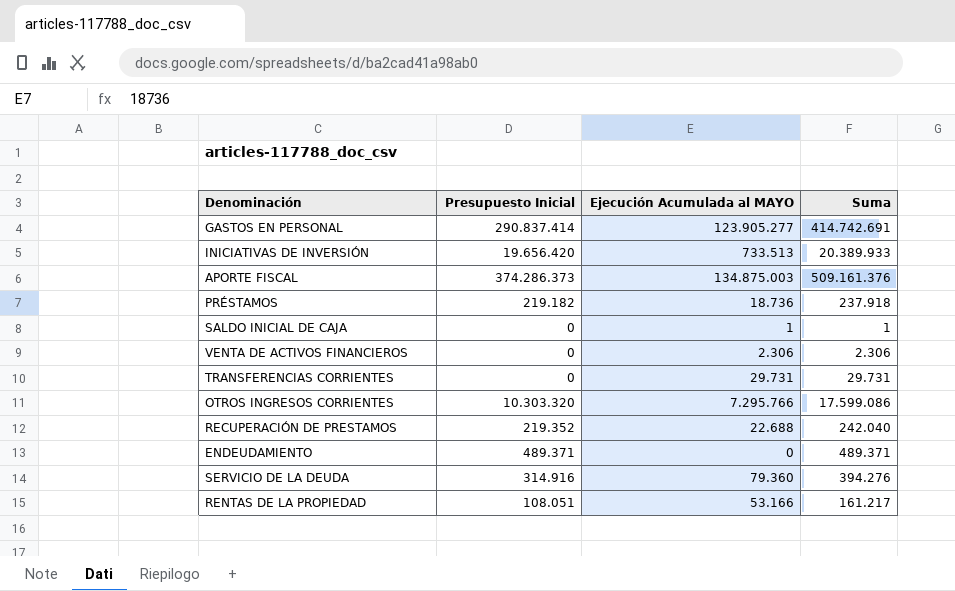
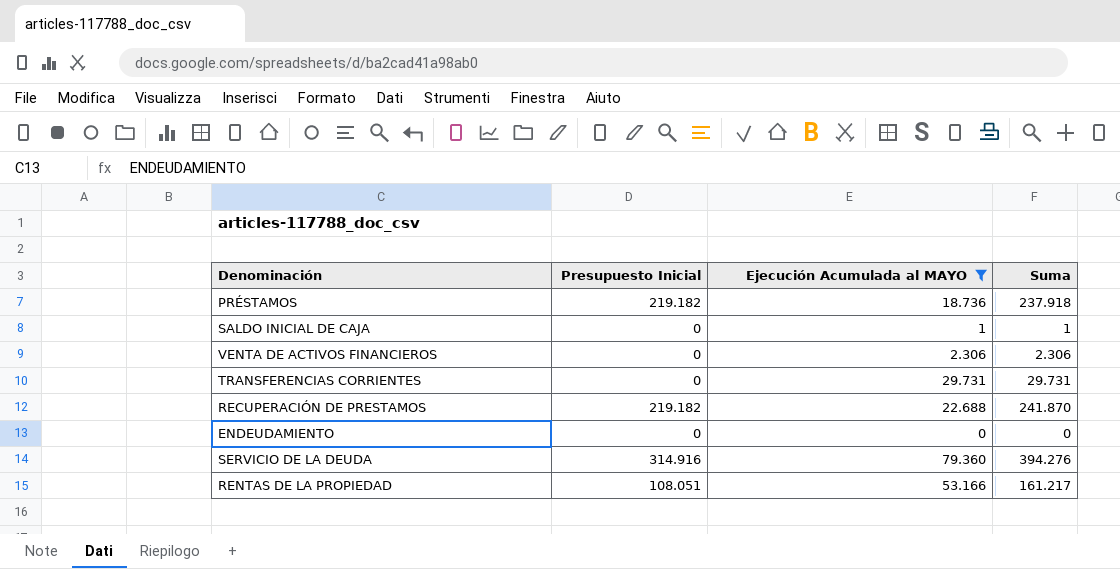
filter: none -> Ejecución Acumulada al MAYO <= 79.360
RECUPERACIÓN DE PRESTAMOS | Presupuesto Inicial: 219.352 -> 219.182
RECUPERACIÓN DE PRESTAMOS | Suma: 242.040 -> 241.870
ENDEUDAMIENTO | Presupuesto Inicial: 489.371 -> 0
ENDEUDAMIENTO | Suma: 489.371 -> 0

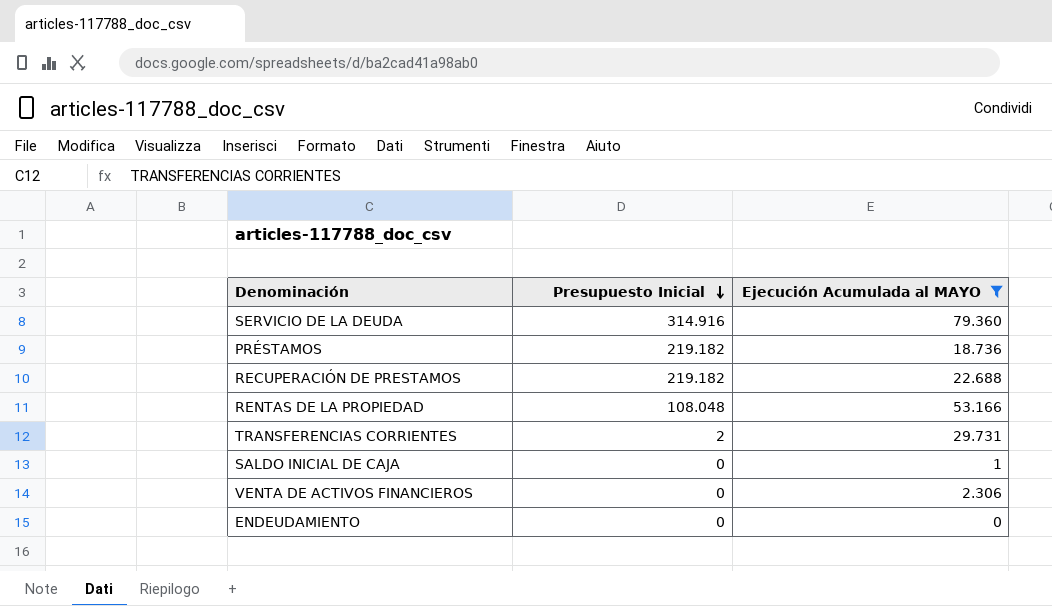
row order: none -> Presupuesto Inicial descending
column Suma | formula: [Presupuesto Inicial] + [Ejecución Acumulada al MAYO] -> none
RENTAS DE LA PROPIEDAD | Presupuesto Inicial: 108.051 -> 108.048
TRANSFERENCIAS CORRIENTES | Presupuesto Inicial: 0 -> 2

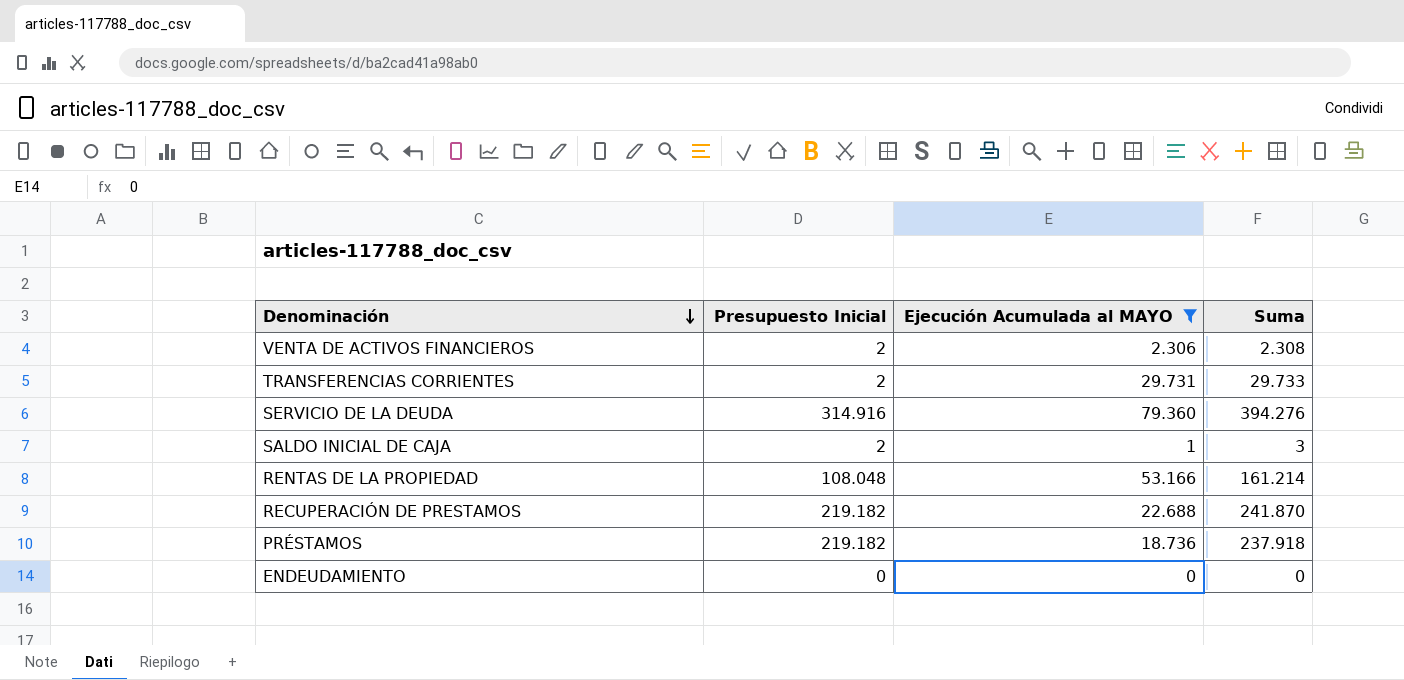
row order: Presupuesto Inicial descending -> Denominación descending
column Suma | formula: none -> [Presupuesto Inicial] + [Ejecución Acumulada al MAYO]
VENTA DE ACTIVOS FINANCIEROS | Presupuesto Inicial: 0 -> 2
SALDO INICIAL DE CAJA | Presupuesto Inicial: 0 -> 2

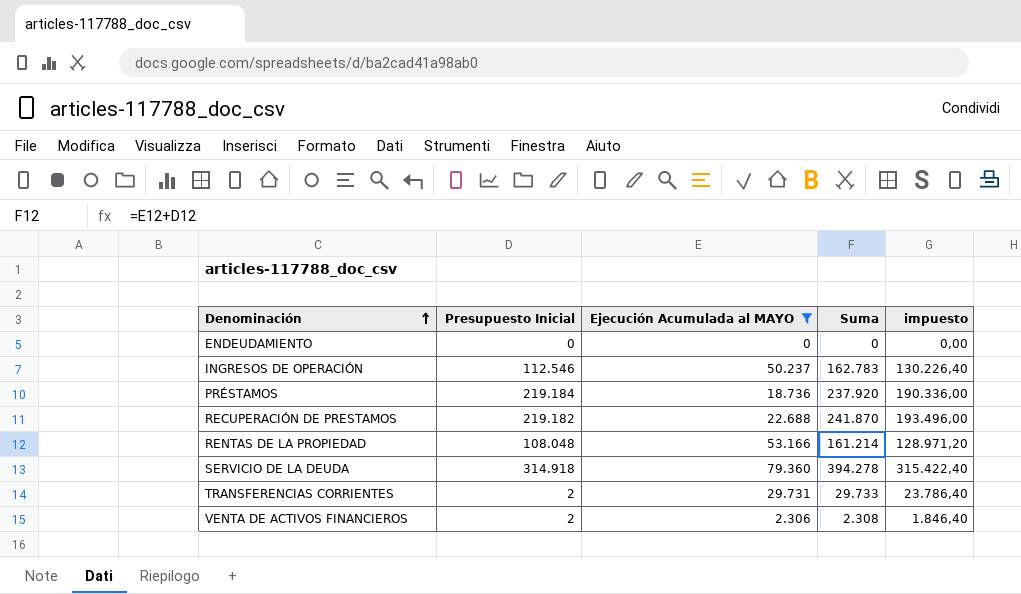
row order: Denominación descending -> Denominación ascending
column impuesto | formula: none -> [Suma] * 0,8
row SALDO INICIAL DE CAJA: 2 | 1 | 3 -> none
row INGRESOS DE OPERACIÓN: none -> 112.546 | 50.237 | 162.783 | 130.226,40
PRÉSTAMOS | Presupuesto Inicial: 219.182 -> 219.184
PRÉSTAMOS | Suma: 237.918 -> 237.920
SERVICIO DE LA DEUDA | Presupuesto Inicial: 314.916 -> 314.918
SERVICIO DE LA DEUDA | Suma: 394.276 -> 394.278

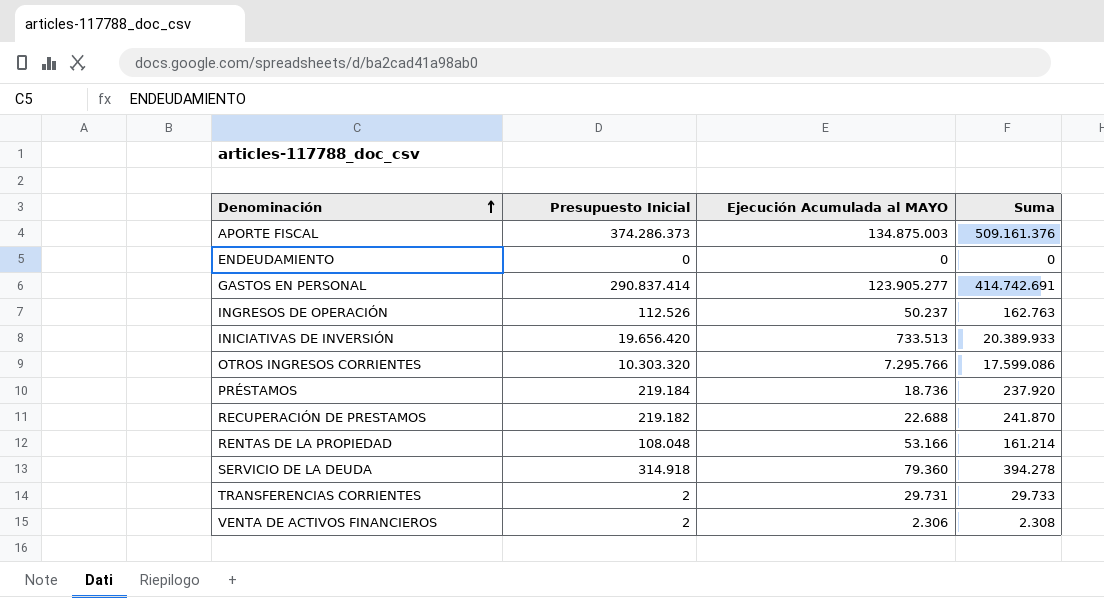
filter: Ejecución Acumulada al MAYO <= 79.360 -> none
column impuesto | formula: [Suma] * 0,8 -> none
INGRESOS DE OPERACIÓN | Presupuesto Inicial: 112.546 -> 112.526
INGRESOS DE OPERACIÓN | Suma: 162.783 -> 162.763

